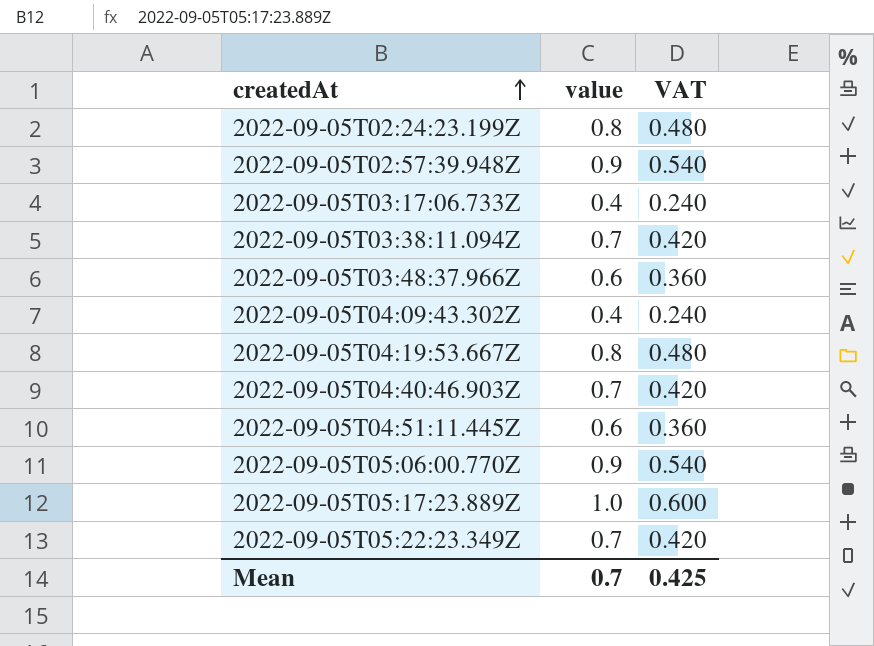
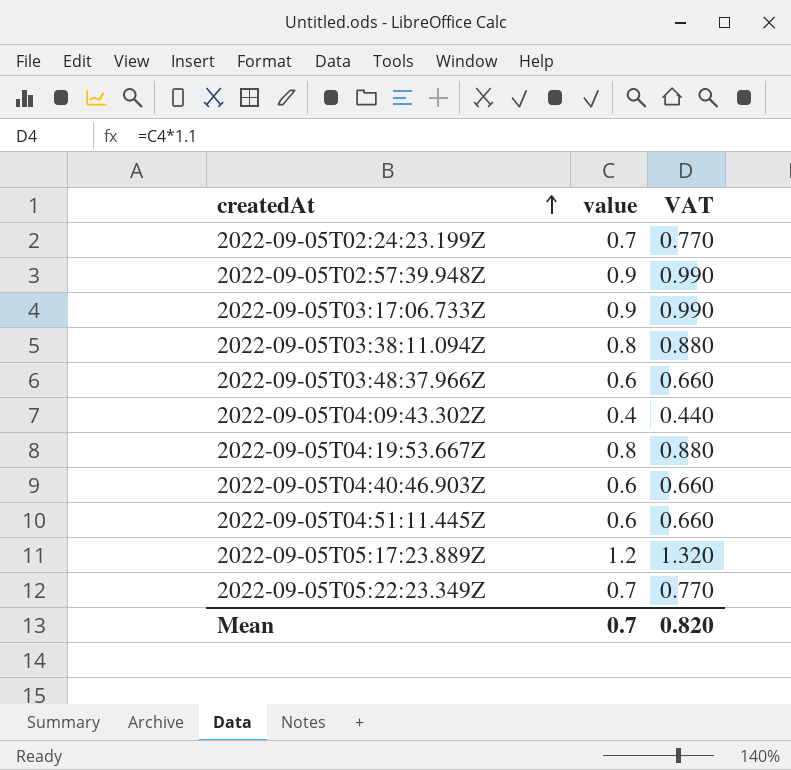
column VAT | formula: [value] * 0.6 -> [value] * 1.1
row 2022-09-05T05:06:00.770Z: 0.9 | 0.540 -> none
2022-09-05T02:24:23.199Z | value: 0.8 -> 0.7
2022-09-05T03:17:06.733Z | value: 0.4 -> 0.9
2022-09-05T03:38:11.094Z | value: 0.7 -> 0.8
2022-09-05T04:40:46.903Z | value: 0.7 -> 0.6
2022-09-05T05:17:23.889Z | value: 1.0 -> 1.2
Mean | VAT: 0.425 -> 0.820

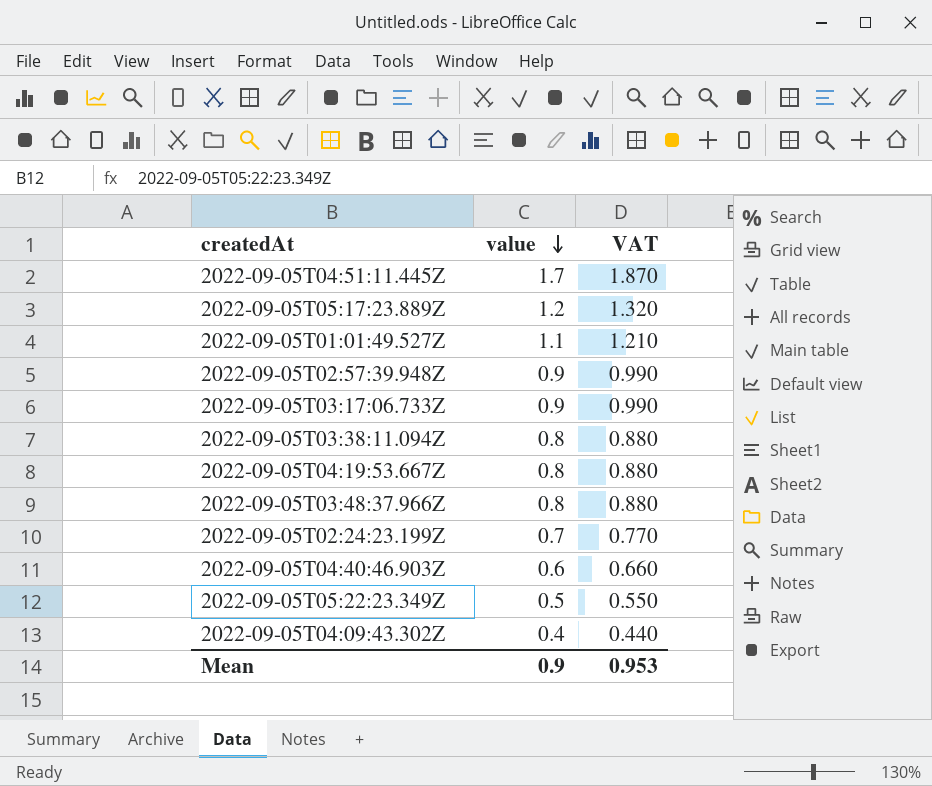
row order: createdAt ascending -> value descending
2022-09-05T04:51:11.445Z | value: 0.6 -> 1.7
2022-09-05T04:51:11.445Z | VAT: 0.660 -> 1.870
row 2022-09-05T01:01:49.527Z: none -> 1.1 | 1.210
2022-09-05T03:48:37.966Z | value: 0.6 -> 0.8
2022-09-05T03:48:37.966Z | VAT: 0.660 -> 0.880
2022-09-05T05:22:23.349Z | value: 0.7 -> 0.5
2022-09-05T05:22:23.349Z | VAT: 0.770 -> 0.550
Mean | value: 0.7 -> 0.9
Mean | VAT: 0.820 -> 0.953

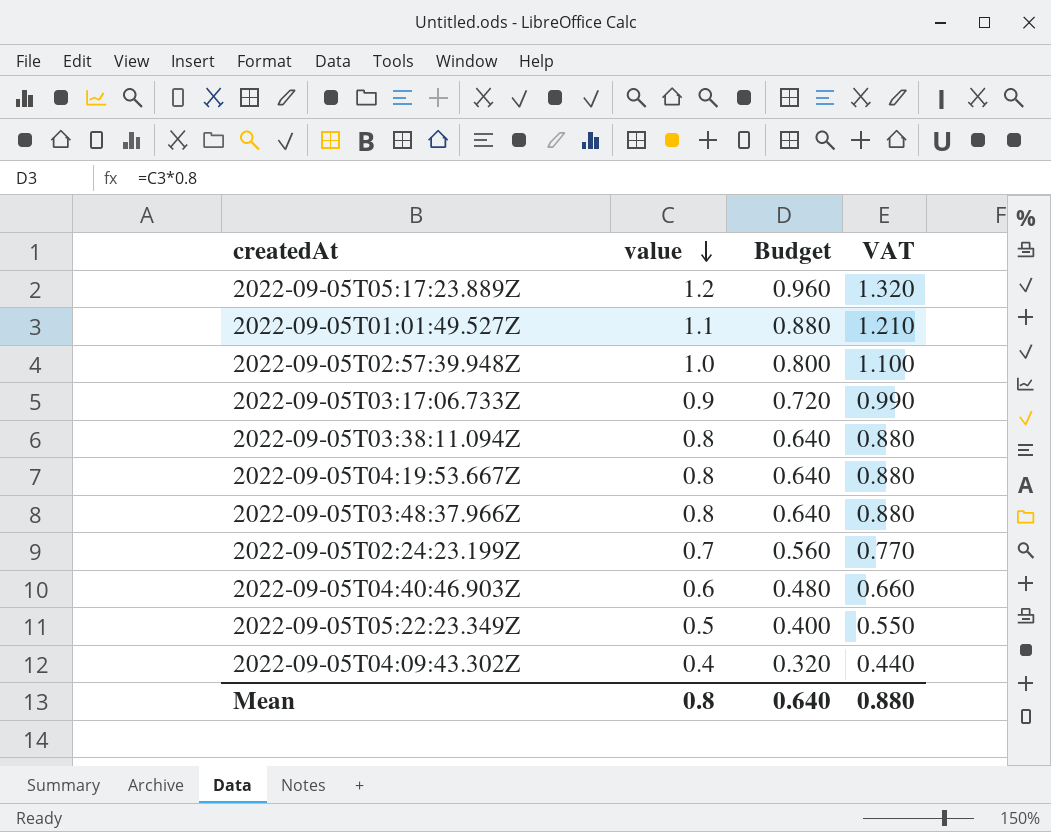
column Budget | formula: none -> [value] * 0.8
row 2022-09-05T04:51:11.445Z: 1.7 | 1.870 -> none
2022-09-05T02:57:39.948Z | value: 0.9 -> 1.0
2022-09-05T02:57:39.948Z | VAT: 0.990 -> 1.100
Mean | value: 0.9 -> 0.8
Mean | VAT: 0.953 -> 0.880

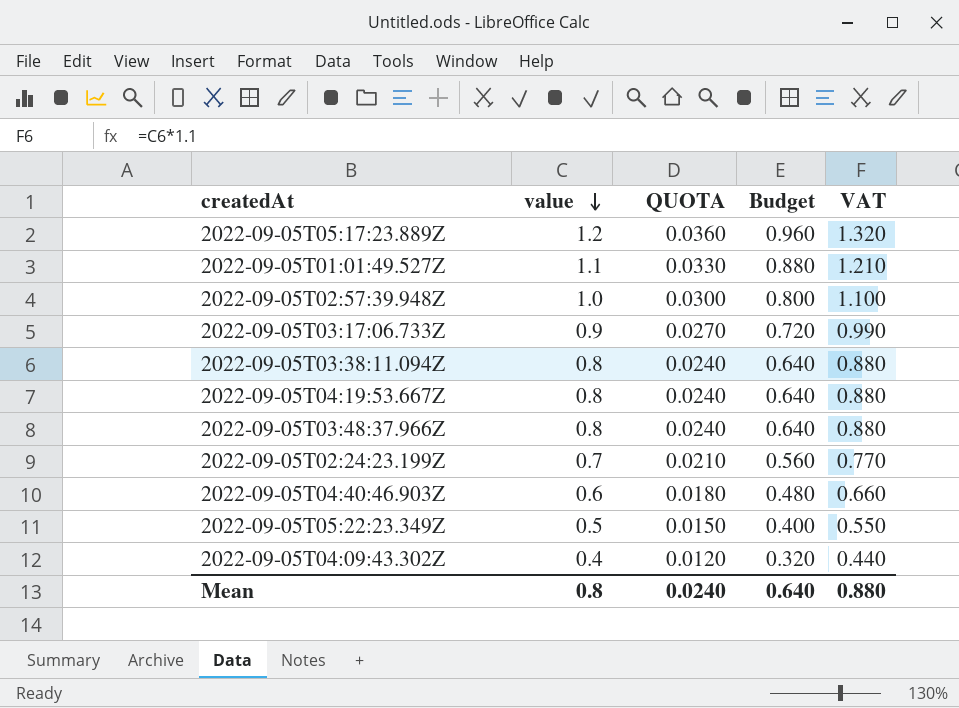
column QUOTA | formula: none -> [value] * 0.03

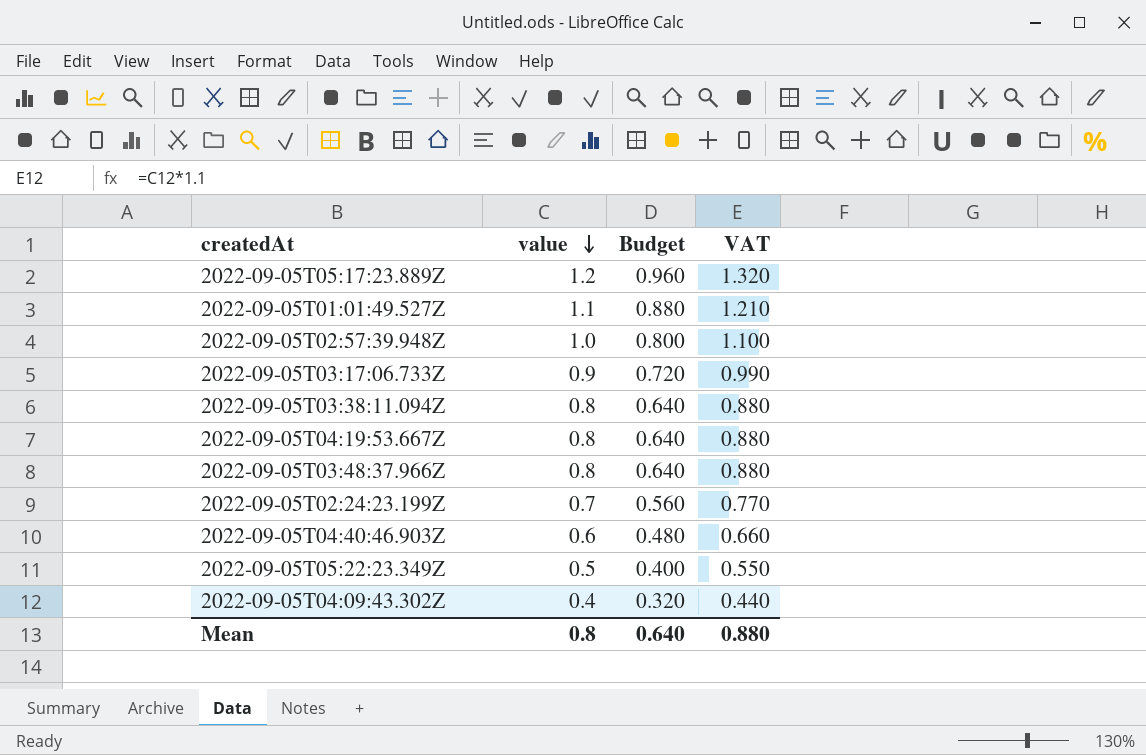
column QUOTA | formula: [value] * 0.03 -> none

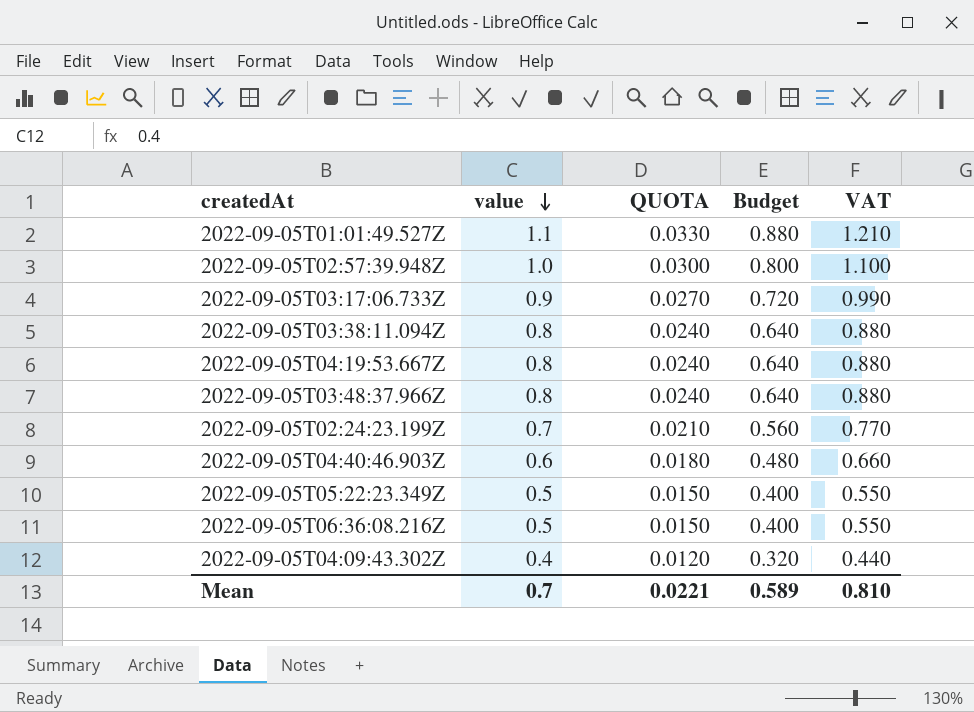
column QUOTA | formula: none -> [value] * 0.03
row 2022-09-05T05:17:23.889Z: 1.2 | 0.960 | 1.320 -> none
row 2022-09-05T06:36:08.216Z: none -> 0.5 | 0.0150 | 0.400 | 0.550
Mean | value: 0.8 -> 0.7
Mean | Budget: 0.640 -> 0.589
Mean | VAT: 0.880 -> 0.810

